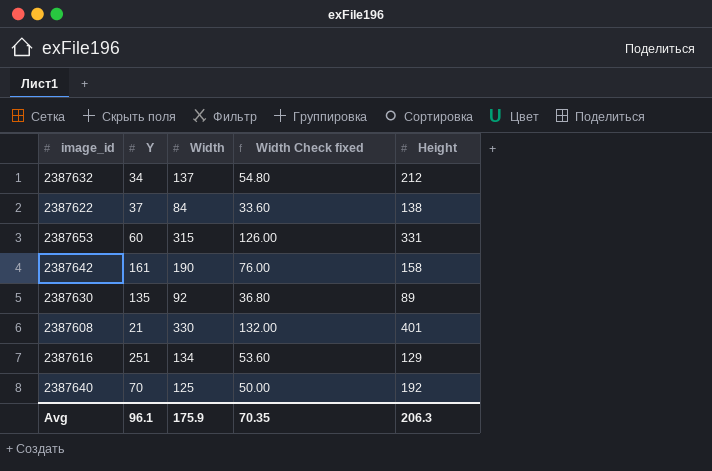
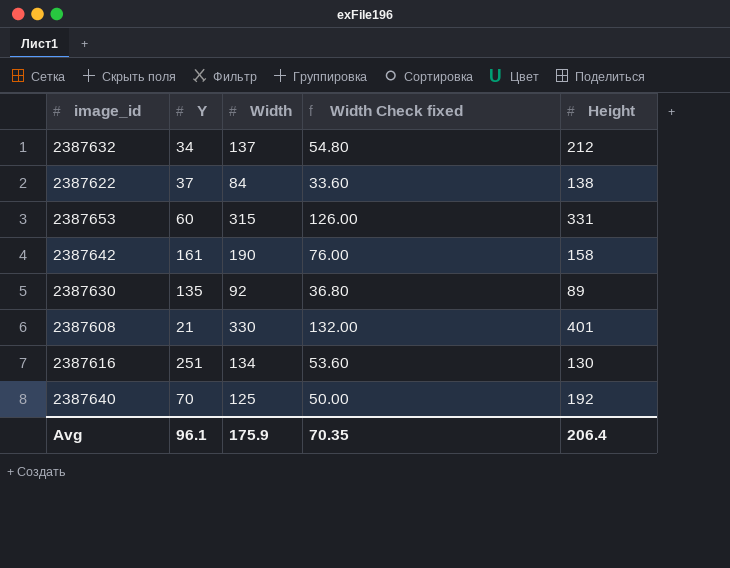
2387616 | Height: 129 -> 130
Avg | Height: 206.3 -> 206.4

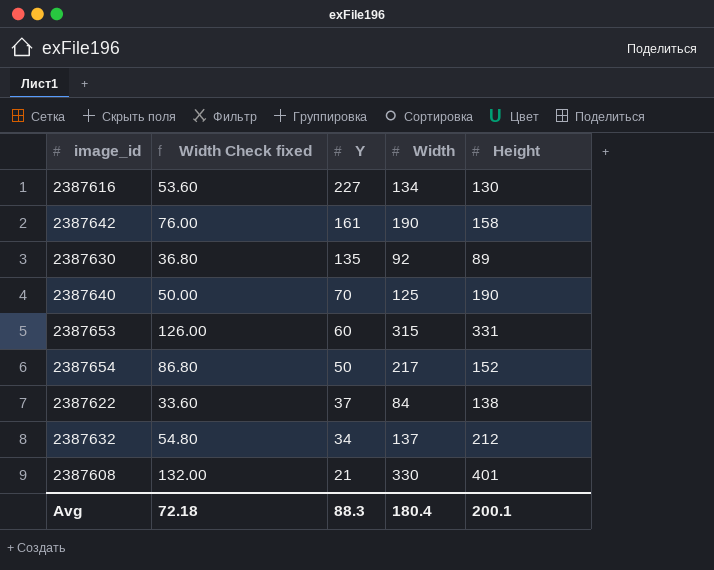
row order: none -> Y descending
column Width Check fixed | position: 4 -> 2
2387616 | Y: 251 -> 227
2387640 | Height: 192 -> 190
row 2387654: none -> 86.80 | 50 | 217 | 152
Avg | Width Check fixed: 70.35 -> 72.18
Avg | Y: 96.1 -> 88.3
Avg | Width: 175.9 -> 180.4
Avg | Height: 206.4 -> 200.1

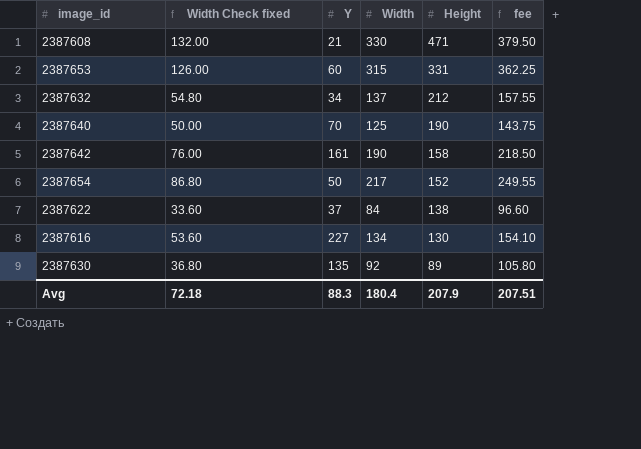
row order: Y descending -> Height descending
column fee | formula: none -> [Width] * 1.15
2387608 | Height: 401 -> 471
Avg | Height: 200.1 -> 207.9

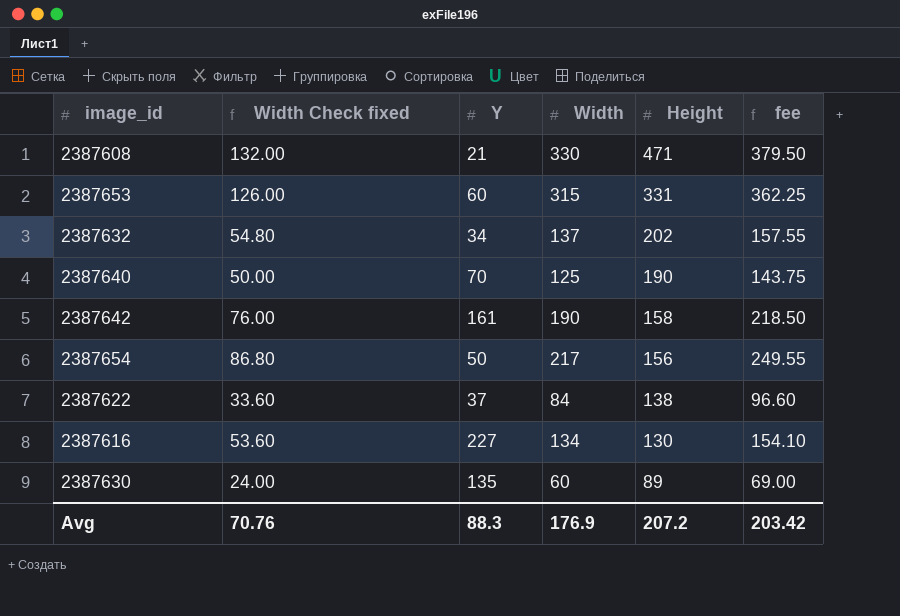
2387632 | Height: 212 -> 202
2387654 | Height: 152 -> 156
2387630 | Width Check fixed: 36.80 -> 24.00
2387630 | Width: 92 -> 60
2387630 | fee: 105.80 -> 69.00
Avg | Width Check fixed: 72.18 -> 70.76
Avg | Width: 180.4 -> 176.9
Avg | Height: 207.9 -> 207.2
Avg | fee: 207.51 -> 203.42

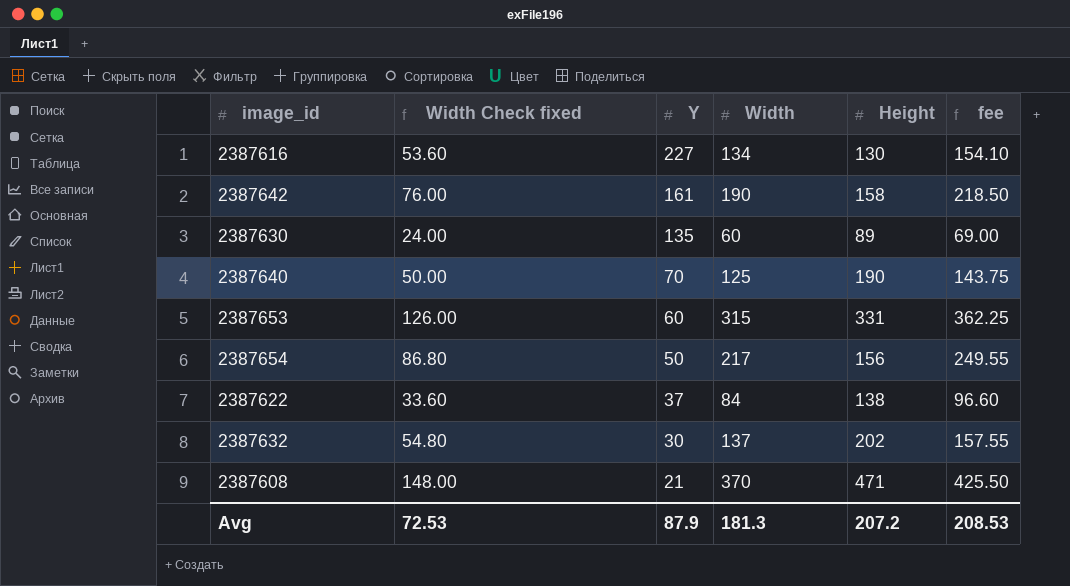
row order: Height descending -> Y descending
2387632 | Y: 34 -> 30
2387608 | Width Check fixed: 132.00 -> 148.00
2387608 | Width: 330 -> 370
2387608 | fee: 379.50 -> 425.50
Avg | Width Check fixed: 70.76 -> 72.53
Avg | Y: 88.3 -> 87.9
Avg | Width: 176.9 -> 181.3
Avg | fee: 203.42 -> 208.53

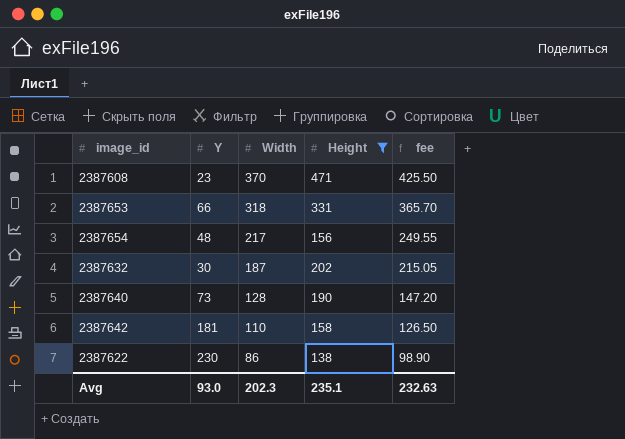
filter: none -> Height >= 138
row order: Y descending -> Width descending
column Width Check fixed | formula: [Width] * 0.4 -> none
2387608 | Y: 21 -> 23
2387653 | Y: 60 -> 66
2387653 | Width: 315 -> 318
2387653 | fee: 362.25 -> 365.70
2387654 | Y: 50 -> 48
2387632 | Width: 137 -> 187
2387632 | fee: 157.55 -> 215.05
2387640 | Y: 70 -> 73
2387640 | Width: 125 -> 128
2387640 | fee: 143.75 -> 147.20
2387642 | Y: 161 -> 181
2387642 | Width: 190 -> 110
2387642 | fee: 218.50 -> 126.50
2387622 | Y: 37 -> 230
2387622 | Width: 84 -> 86
2387622 | fee: 96.60 -> 98.90
Avg | Y: 87.9 -> 93.0
Avg | Width: 181.3 -> 202.3
Avg | Height: 207.2 -> 235.1
Avg | fee: 208.53 -> 232.63

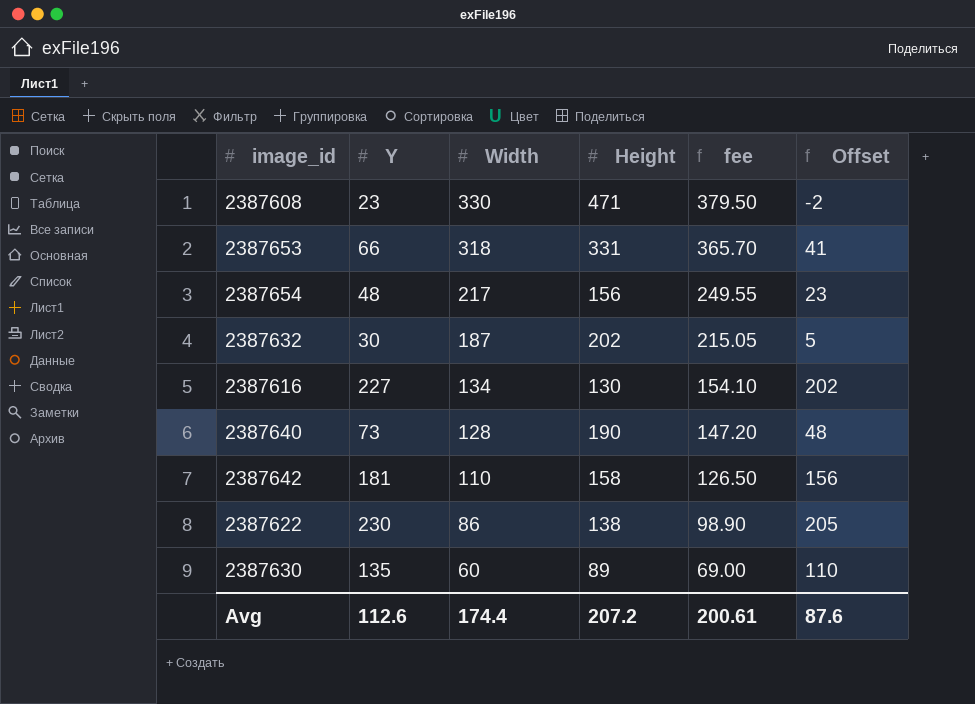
filter: Height >= 138 -> none
column Offset | formula: none -> [Y] - 25
2387608 | Width: 370 -> 330
2387608 | fee: 425.50 -> 379.50
Avg | Y: 93.0 -> 112.6
Avg | Width: 202.3 -> 174.4
Avg | Height: 235.1 -> 207.2
Avg | fee: 232.63 -> 200.61

